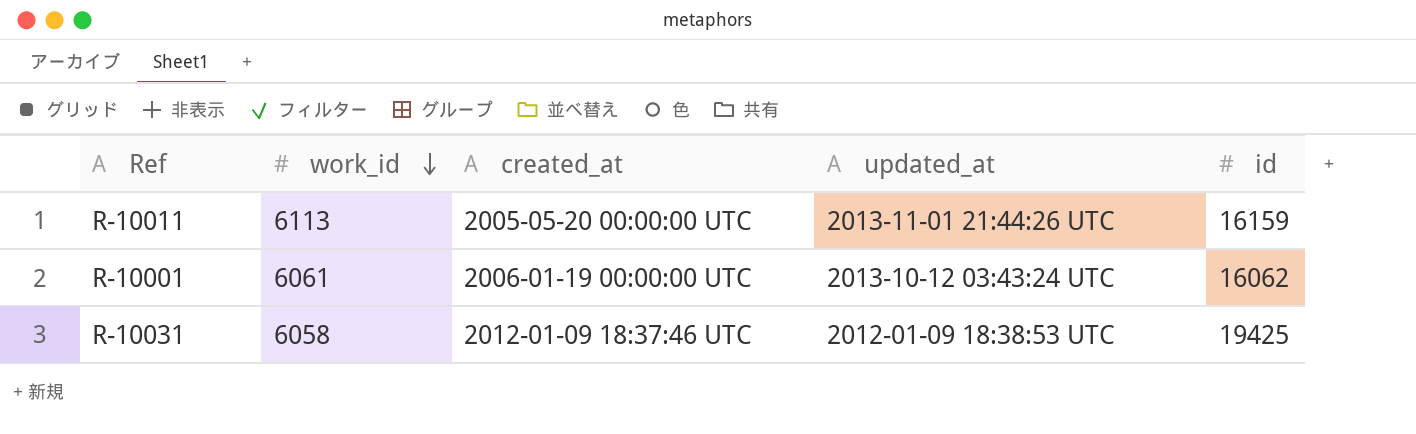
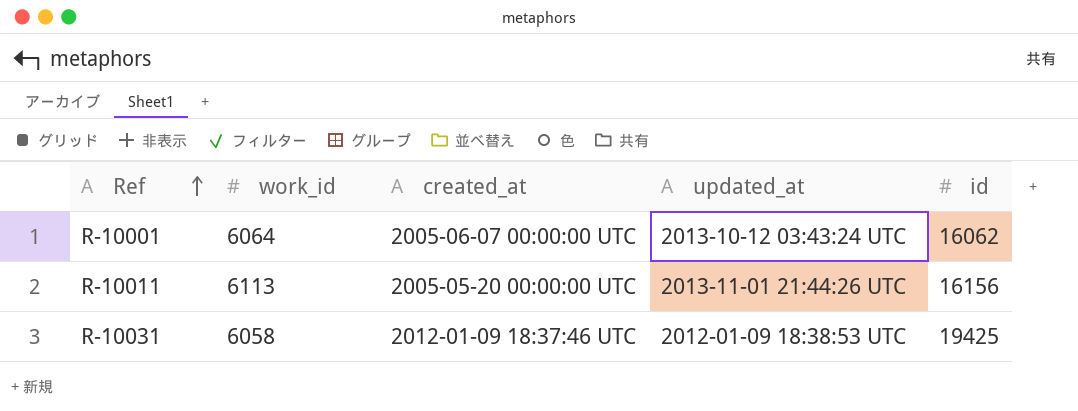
row order: work_id descending -> Ref ascending
R-10001 | work_id: 6061 -> 6064
R-10001 | created_at: 2006-01-19 00:00:00 UTC -> 2005-06-07 00:00:00 UTC
R-10011 | id: 16159 -> 16156

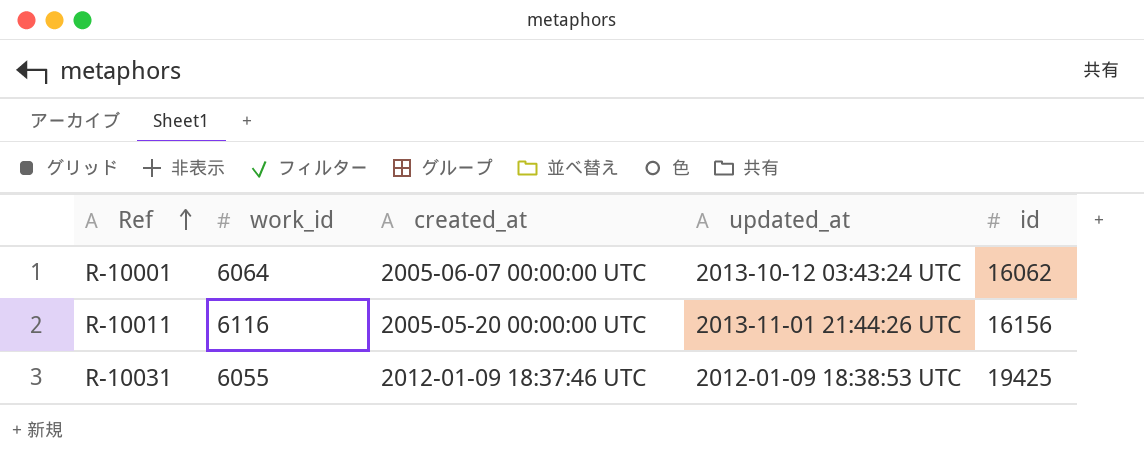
R-10011 | work_id: 6113 -> 6116
R-10031 | work_id: 6058 -> 6055

